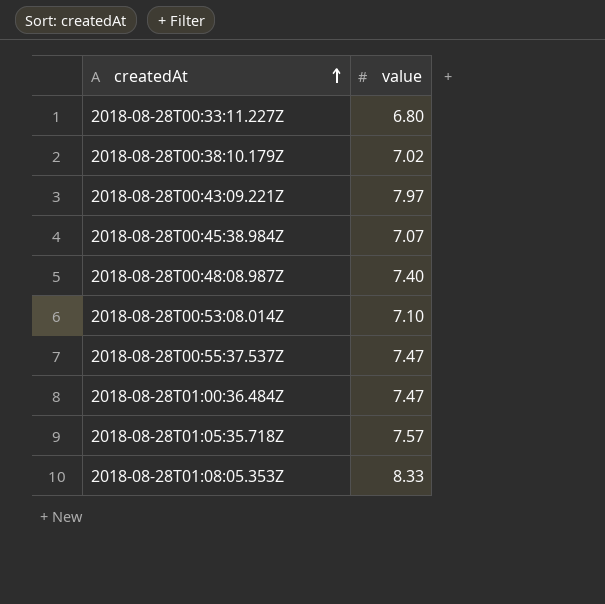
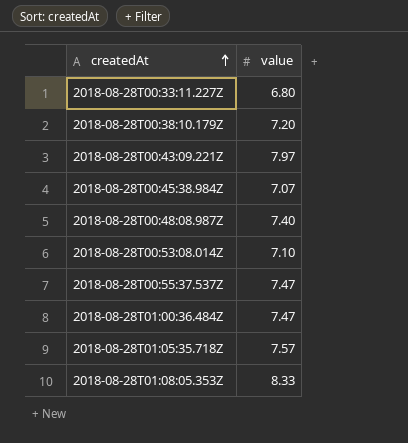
2018-08-28T00:38:10.179Z | value: 7.02 -> 7.20

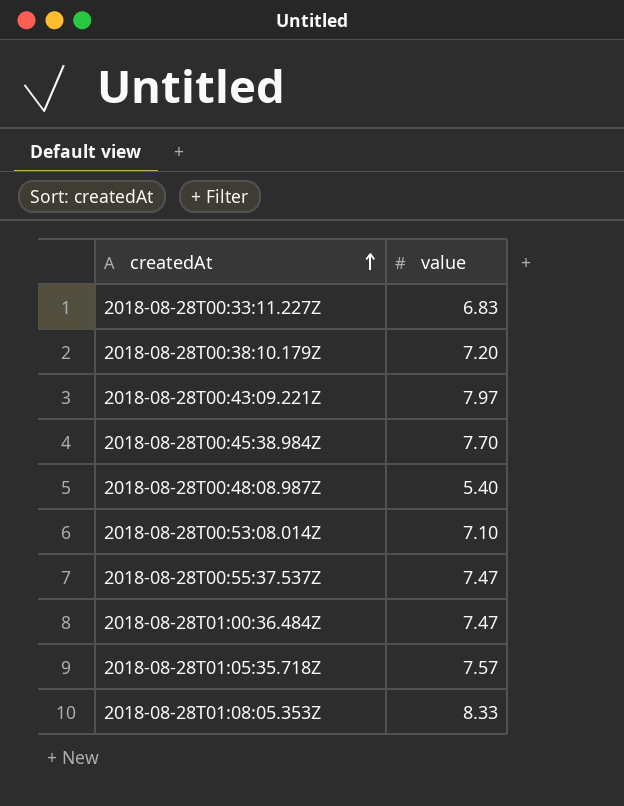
2018-08-28T00:33:11.227Z | value: 6.80 -> 6.83
2018-08-28T00:45:38.984Z | value: 7.07 -> 7.70
2018-08-28T00:48:08.987Z | value: 7.40 -> 5.40

